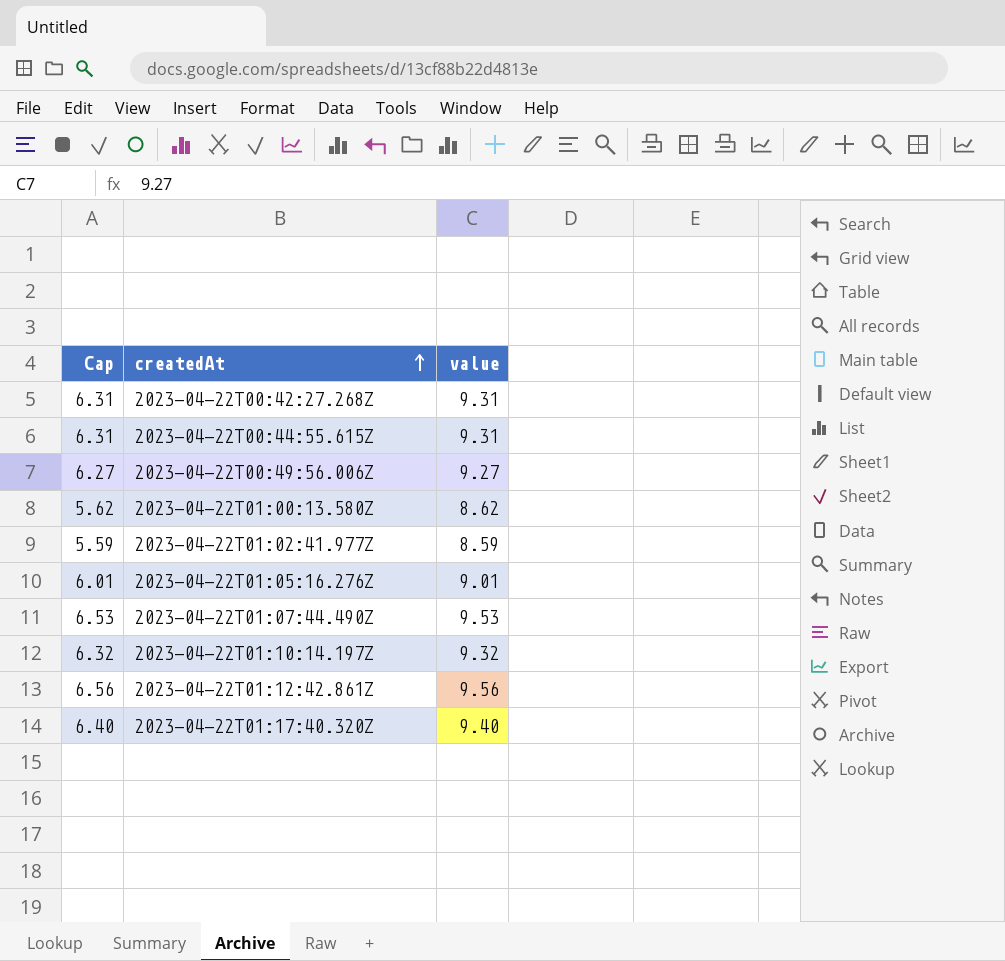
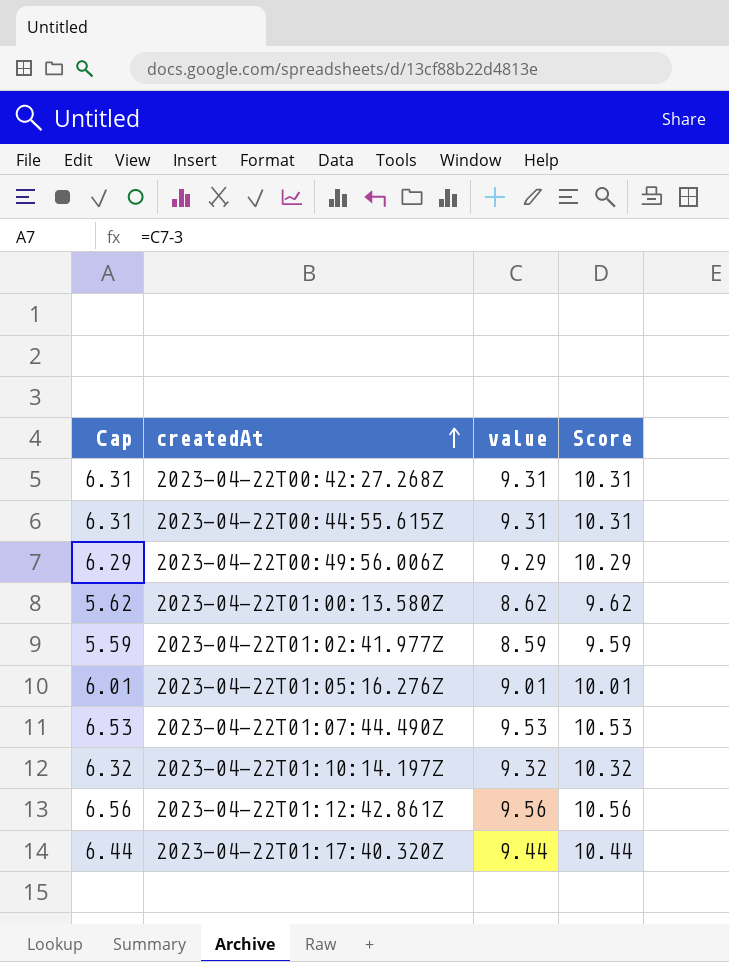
column Score | formula: none -> [value] + 1
2023-04-22T00:49:56.006Z | Cap: 6.27 -> 6.29
2023-04-22T00:49:56.006Z | value: 9.27 -> 9.29
2023-04-22T01:17:40.320Z | Cap: 6.40 -> 6.44
2023-04-22T01:17:40.320Z | value: 9.40 -> 9.44

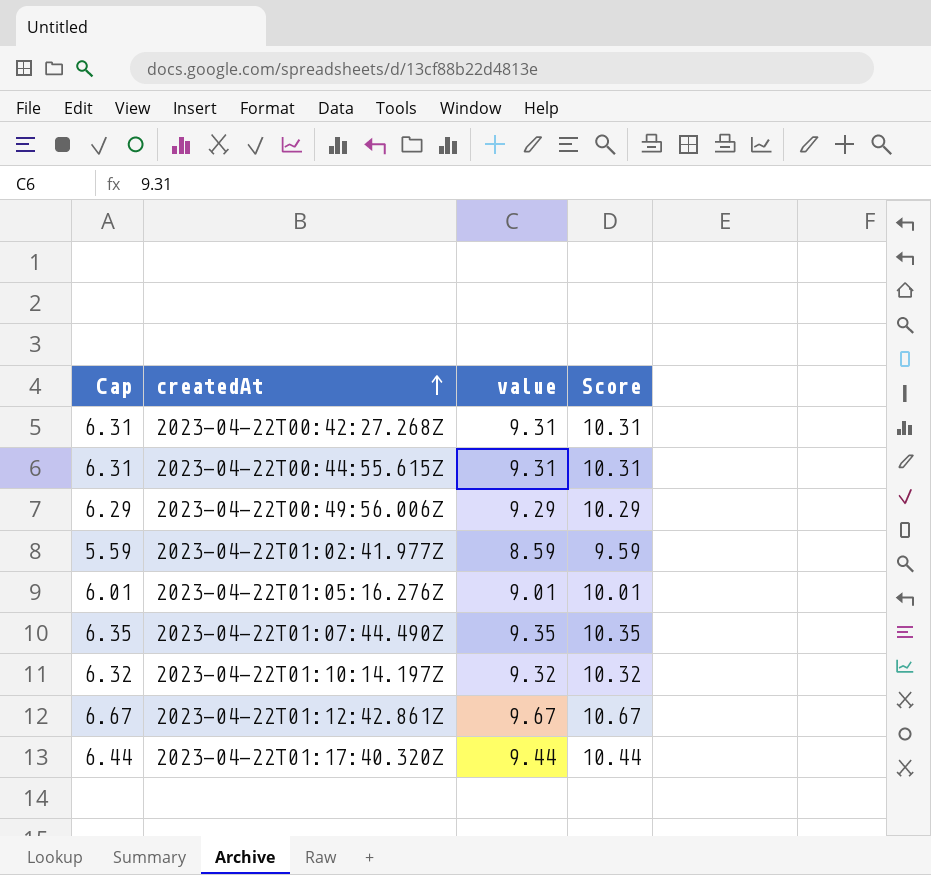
row 2023-04-22T01:00:13.580Z: 5.62 | 8.62 | 9.62 -> none
2023-04-22T01:07:44.490Z | Cap: 6.53 -> 6.35
2023-04-22T01:07:44.490Z | value: 9.53 -> 9.35
2023-04-22T01:07:44.490Z | Score: 10.53 -> 10.35
2023-04-22T01:12:42.861Z | Cap: 6.56 -> 6.67
2023-04-22T01:12:42.861Z | value: 9.56 -> 9.67
2023-04-22T01:12:42.861Z | Score: 10.56 -> 10.67

